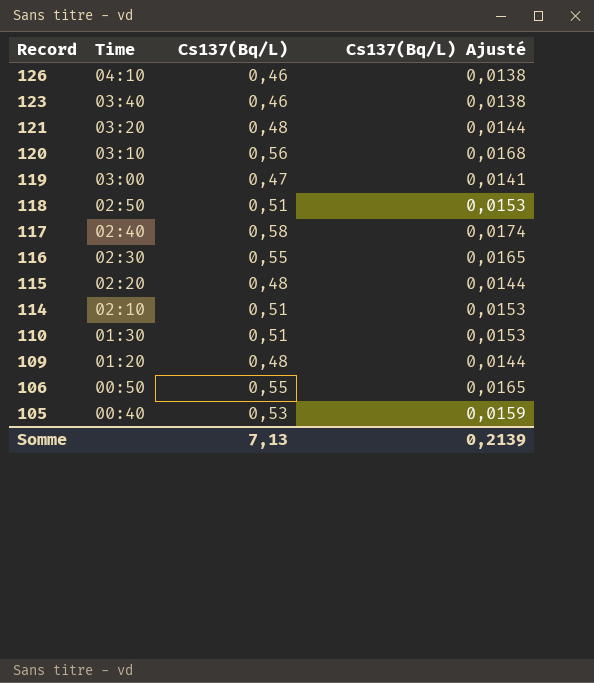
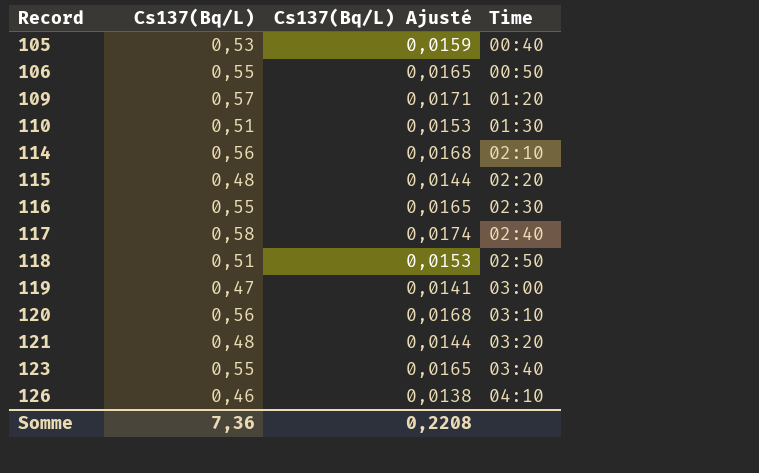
row order: Record descending -> Record ascending
column Time | position: 2 -> 4
109 | Cs137(Bq/L): 0,48 -> 0,57
109 | Cs137(Bq/L) Ajusté: 0,0144 -> 0,0171
114 | Cs137(Bq/L): 0,51 -> 0,56
114 | Cs137(Bq/L) Ajusté: 0,0153 -> 0,0168
123 | Cs137(Bq/L): 0,46 -> 0,55
123 | Cs137(Bq/L) Ajusté: 0,0138 -> 0,0165
Somme | Cs137(Bq/L): 7,13 -> 7,36
Somme | Cs137(Bq/L) Ajusté: 0,2139 -> 0,2208

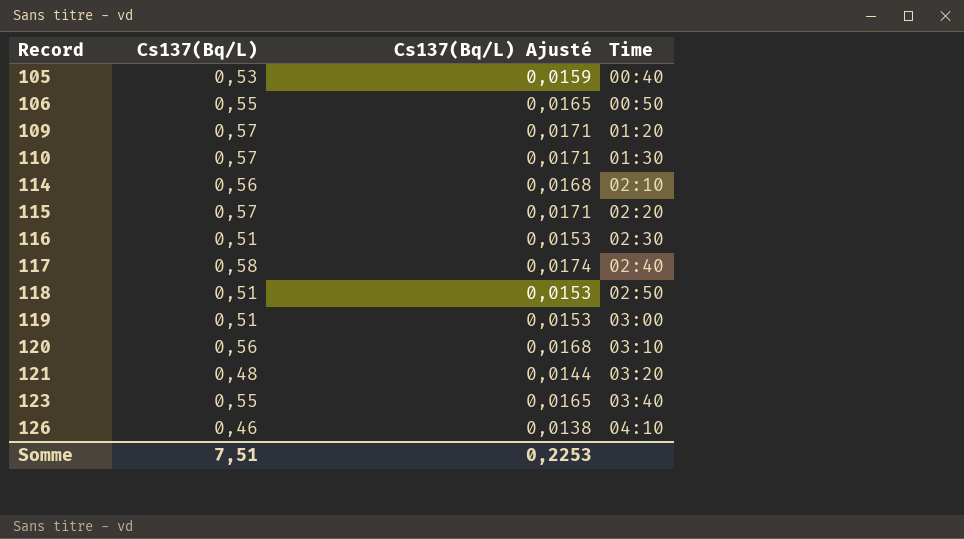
110 | Cs137(Bq/L): 0,51 -> 0,57
110 | Cs137(Bq/L) Ajusté: 0,0153 -> 0,0171
115 | Cs137(Bq/L): 0,48 -> 0,57
115 | Cs137(Bq/L) Ajusté: 0,0144 -> 0,0171
116 | Cs137(Bq/L): 0,55 -> 0,51
116 | Cs137(Bq/L) Ajusté: 0,0165 -> 0,0153
119 | Cs137(Bq/L): 0,47 -> 0,51
119 | Cs137(Bq/L) Ajusté: 0,0141 -> 0,0153
Somme | Cs137(Bq/L): 7,36 -> 7,51
Somme | Cs137(Bq/L) Ajusté: 0,2208 -> 0,2253

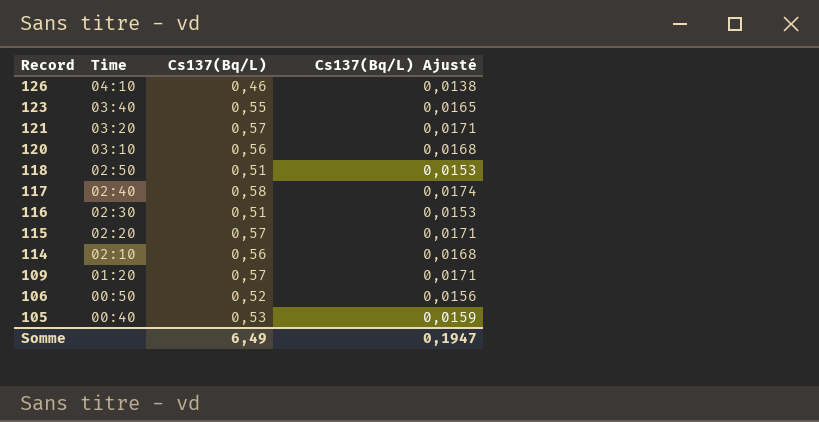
row order: Record ascending -> Record descending
column Time | position: 4 -> 2
row 110: 0,57 | 0,0171 | 01:30 -> none
row 119: 0,51 | 0,0153 | 03:00 -> none
121 | Cs137(Bq/L): 0,48 -> 0,57
121 | Cs137(Bq/L) Ajusté: 0,0144 -> 0,0171
106 | Cs137(Bq/L): 0,55 -> 0,52
106 | Cs137(Bq/L) Ajusté: 0,0165 -> 0,0156
Somme | Cs137(Bq/L): 7,51 -> 6,49
Somme | Cs137(Bq/L) Ajusté: 0,2253 -> 0,1947

